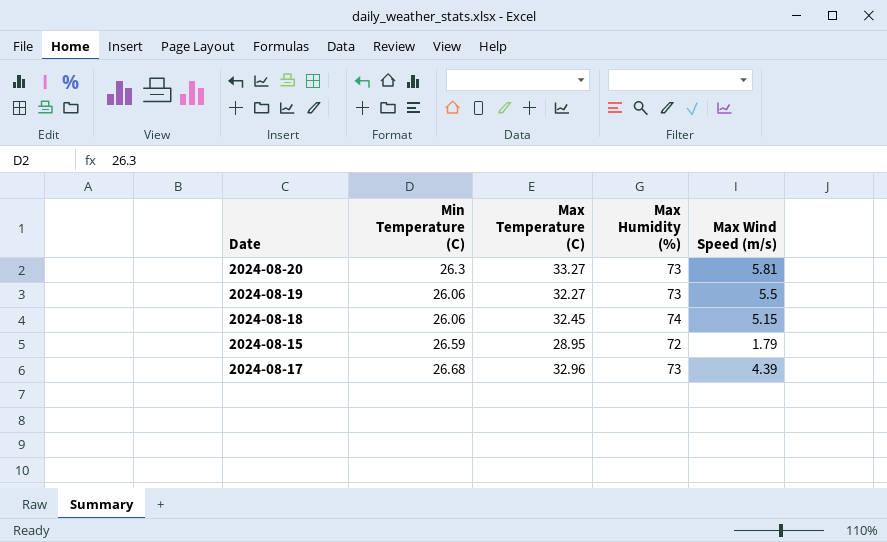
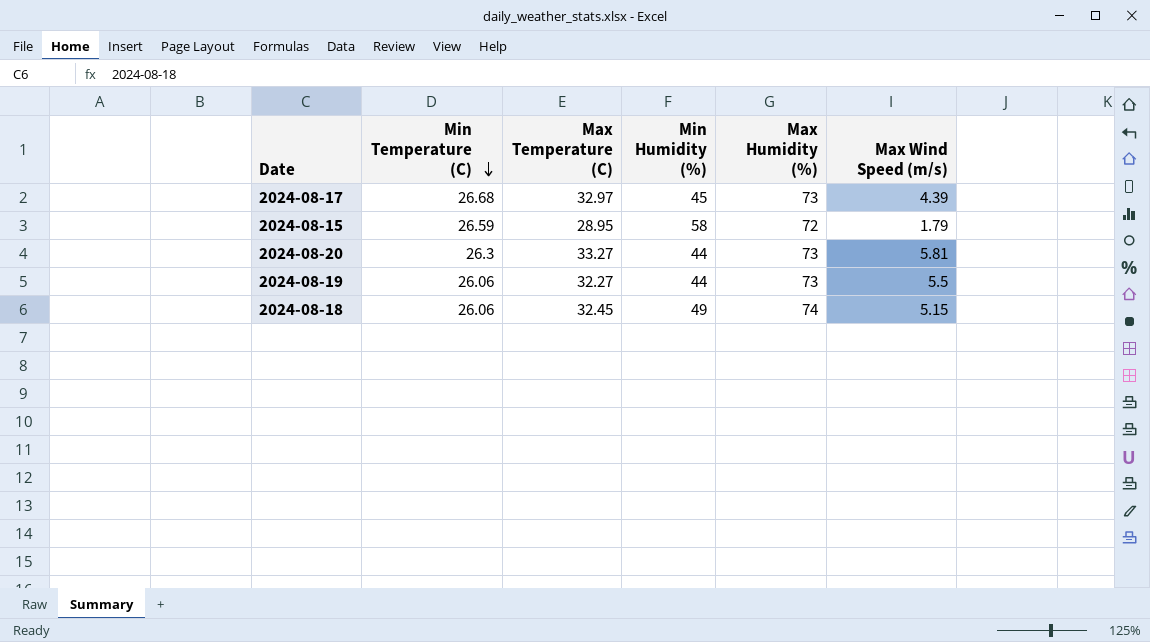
row order: none -> Min Temperature (C) descending
column Min Humidity (%) | position: none -> 4
2024-08-17 | Max Temperature (C): 32.96 -> 32.97

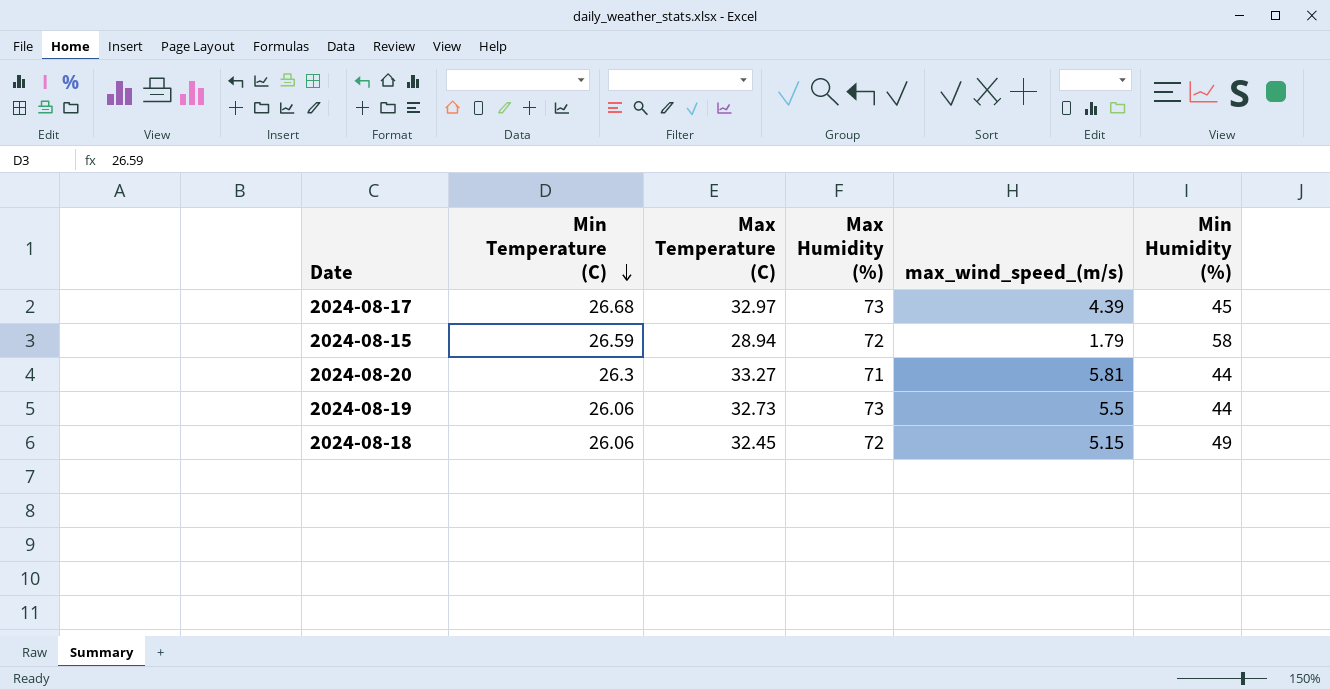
column name: Max Wind Speed (m/s) -> max_wind_speed_(m/s)
column Min Humidity (%) | position: 4 -> 6
2024-08-15 | Max Temperature (C): 28.95 -> 28.94
2024-08-20 | Max Humidity (%): 73 -> 71
2024-08-19 | Max Temperature (C): 32.27 -> 32.73
2024-08-18 | Max Humidity (%): 74 -> 72

